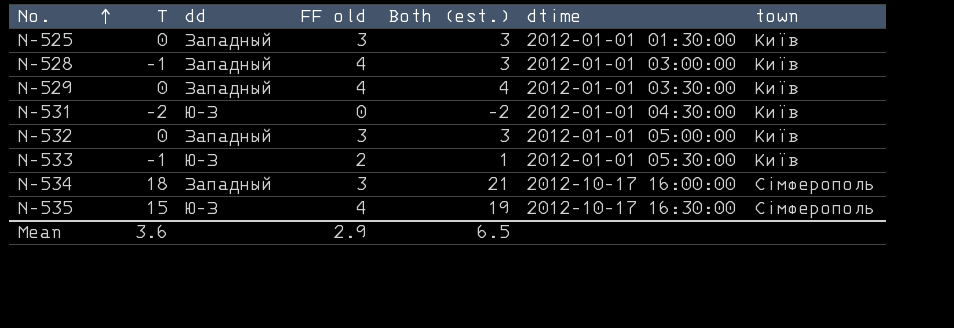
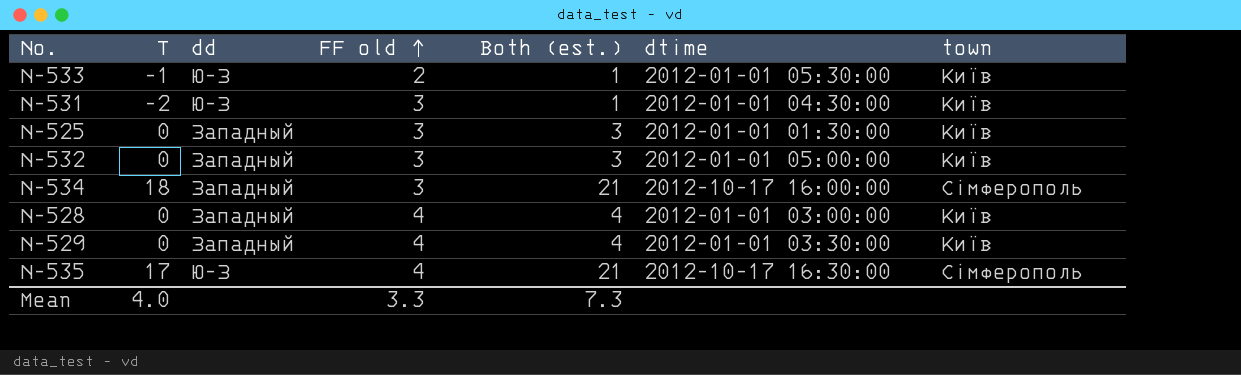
row order: No. ascending -> FF old ascending
N-531 | FF old: 0 -> 3
N-531 | Both (est.): -2 -> 1
N-528 | T: -1 -> 0
N-528 | Both (est.): 3 -> 4
N-535 | T: 15 -> 17
N-535 | Both (est.): 19 -> 21
Mean | T: 3.6 -> 4.0
Mean | FF old: 2.9 -> 3.3
Mean | Both (est.): 6.5 -> 7.3

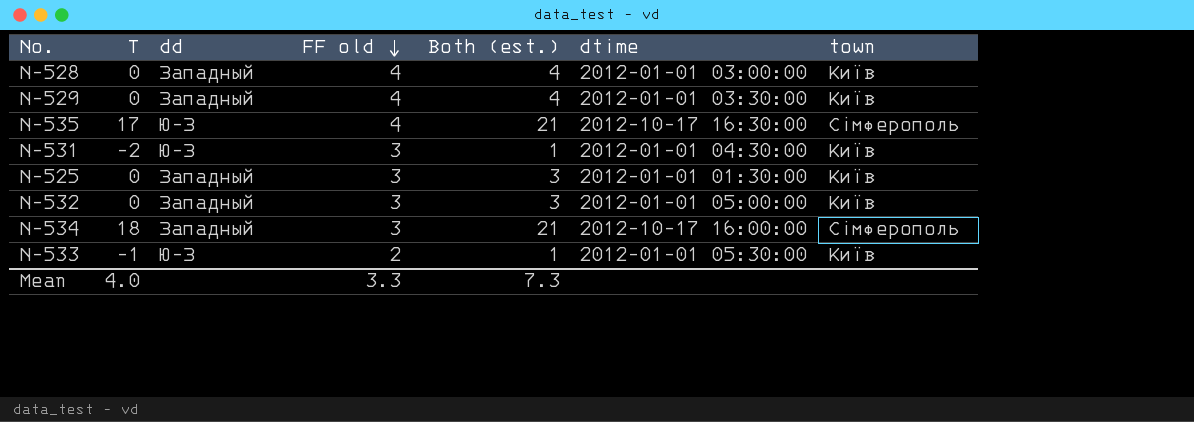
row order: FF old ascending -> FF old descending

